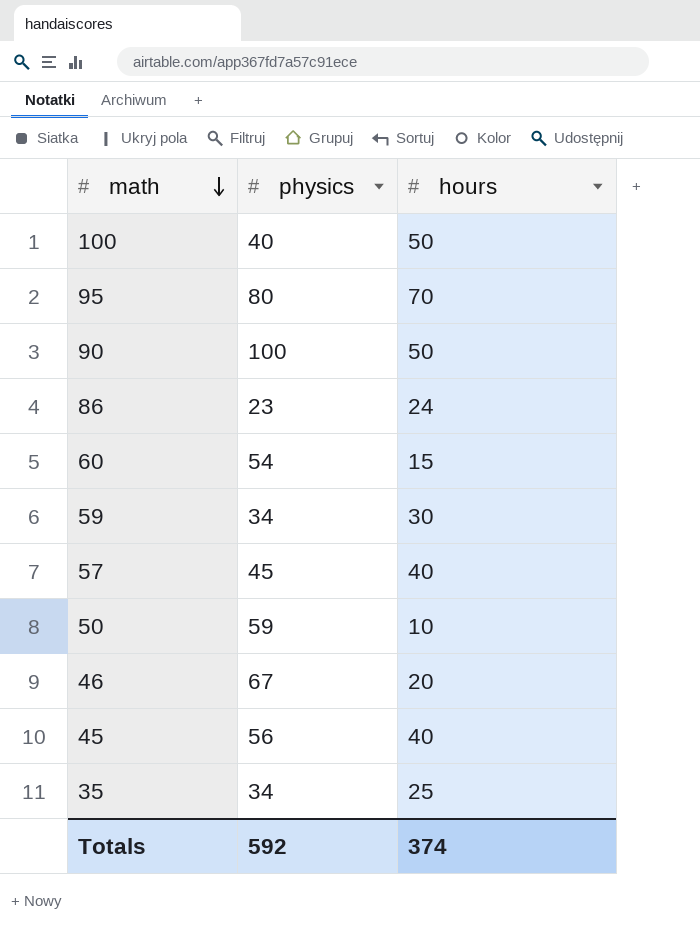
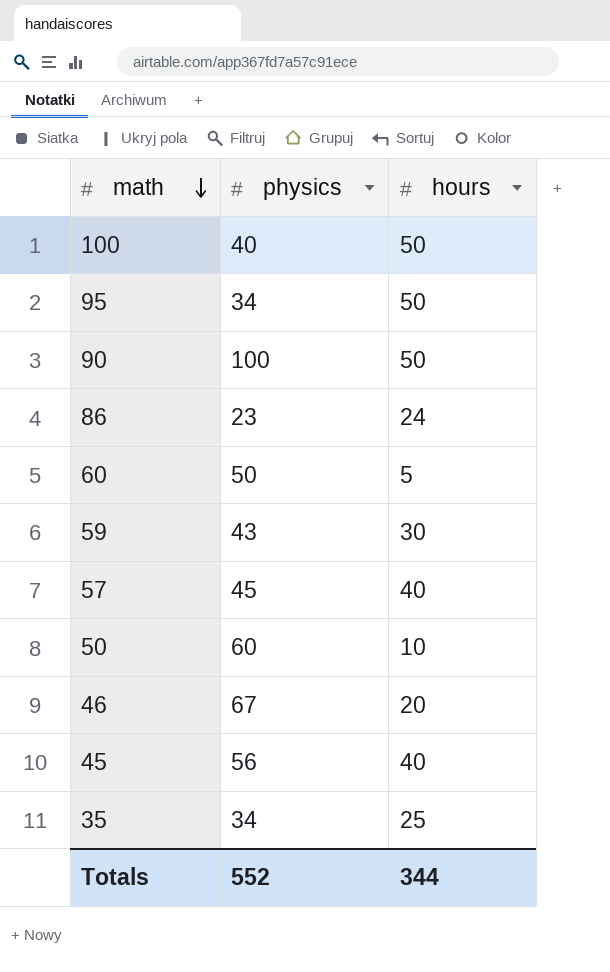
95 | physics: 80 -> 34
95 | hours: 70 -> 50
60 | physics: 54 -> 50
60 | hours: 15 -> 5
59 | physics: 34 -> 43
50 | physics: 59 -> 60
Totals | physics: 592 -> 552
Totals | hours: 374 -> 344

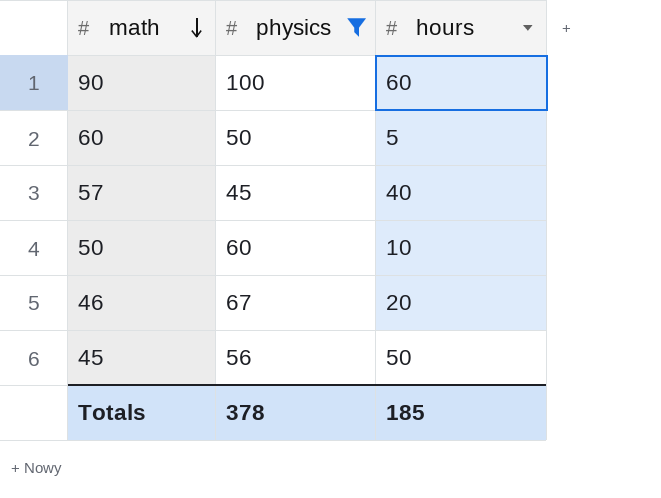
filter: none -> physics >= 45
90 | hours: 50 -> 60
45 | hours: 40 -> 50
Totals | physics: 552 -> 378
Totals | hours: 344 -> 185

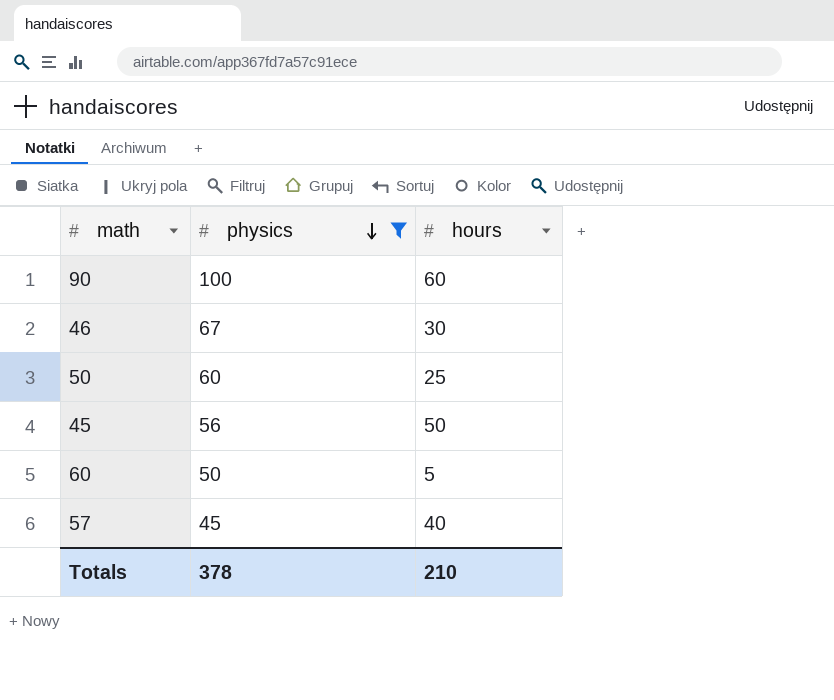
row order: math descending -> physics descending
46 | hours: 20 -> 30
50 | hours: 10 -> 25
Totals | hours: 185 -> 210

